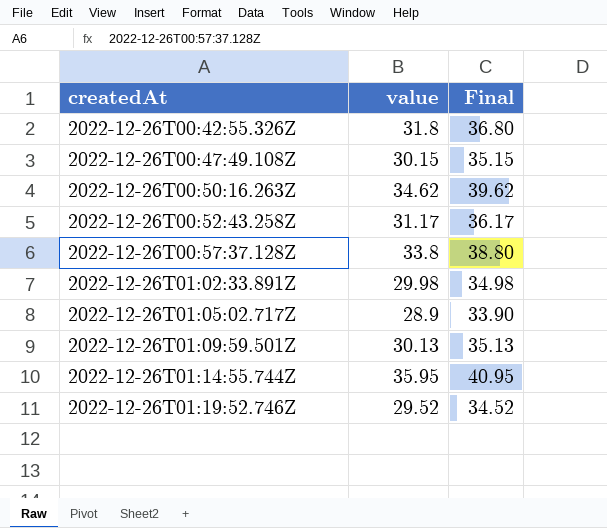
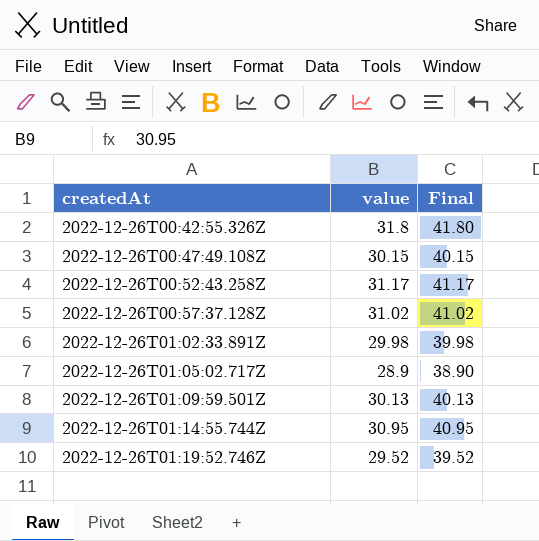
column Final | formula: [value] + 5 -> [value] + 10
row 2022-12-26T00:50:16.263Z: 34.62 | 39.62 -> none
2022-12-26T00:57:37.128Z | value: 33.8 -> 31.02
2022-12-26T01:14:55.744Z | value: 35.95 -> 30.95

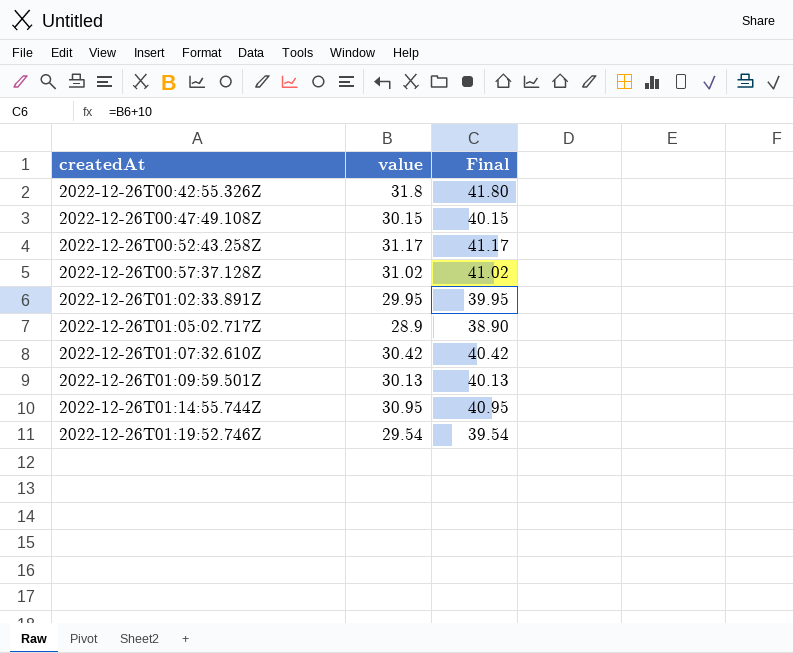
2022-12-26T01:02:33.891Z | value: 29.98 -> 29.95
2022-12-26T01:02:33.891Z | Final: 39.98 -> 39.95
row 2022-12-26T01:07:32.610Z: none -> 30.42 | 40.42
2022-12-26T01:19:52.746Z | value: 29.52 -> 29.54
2022-12-26T01:19:52.746Z | Final: 39.52 -> 39.54

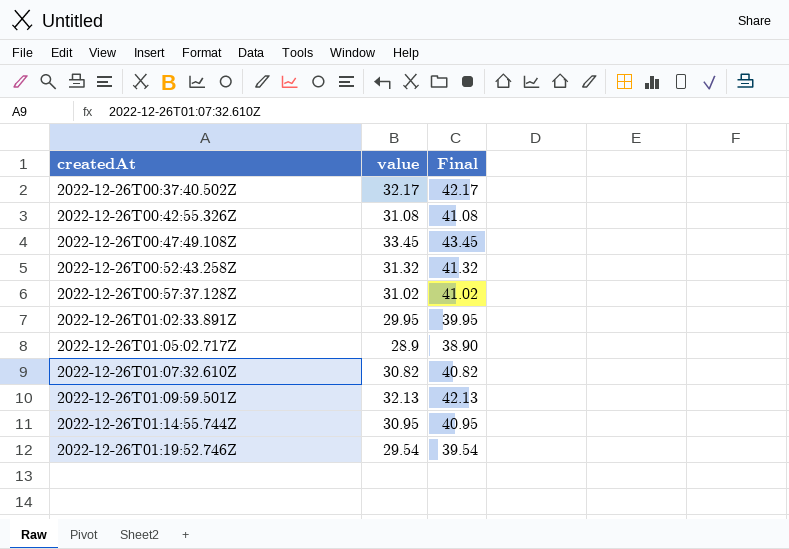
row 2022-12-26T00:37:40.502Z: none -> 32.17 | 42.17
2022-12-26T00:42:55.326Z | value: 31.8 -> 31.08
2022-12-26T00:42:55.326Z | Final: 41.80 -> 41.08
2022-12-26T00:47:49.108Z | value: 30.15 -> 33.45
2022-12-26T00:47:49.108Z | Final: 40.15 -> 43.45
2022-12-26T00:52:43.258Z | value: 31.17 -> 31.32
2022-12-26T00:52:43.258Z | Final: 41.17 -> 41.32
2022-12-26T01:07:32.610Z | value: 30.42 -> 30.82
2022-12-26T01:07:32.610Z | Final: 40.42 -> 40.82
2022-12-26T01:09:59.501Z | value: 30.13 -> 32.13
2022-12-26T01:09:59.501Z | Final: 40.13 -> 42.13

